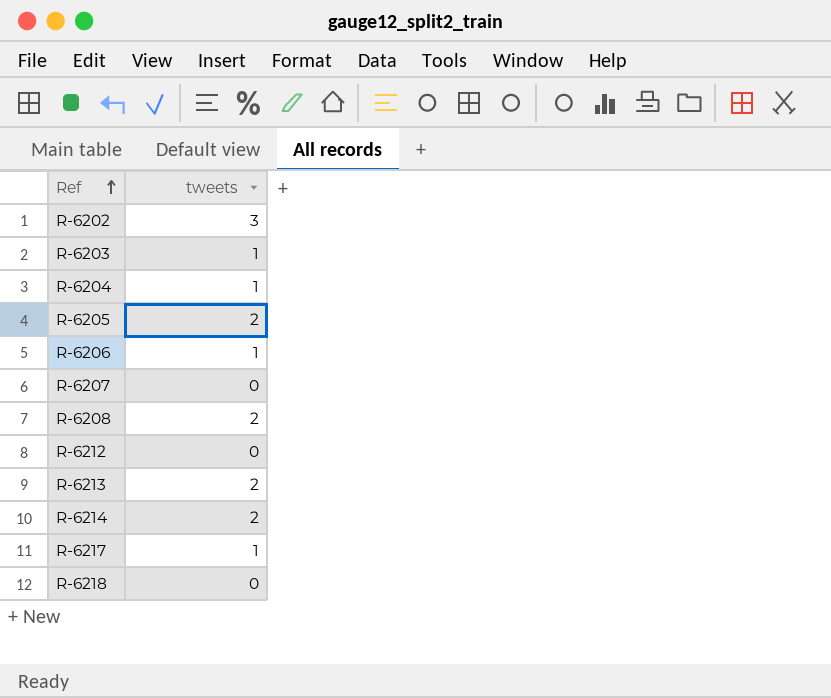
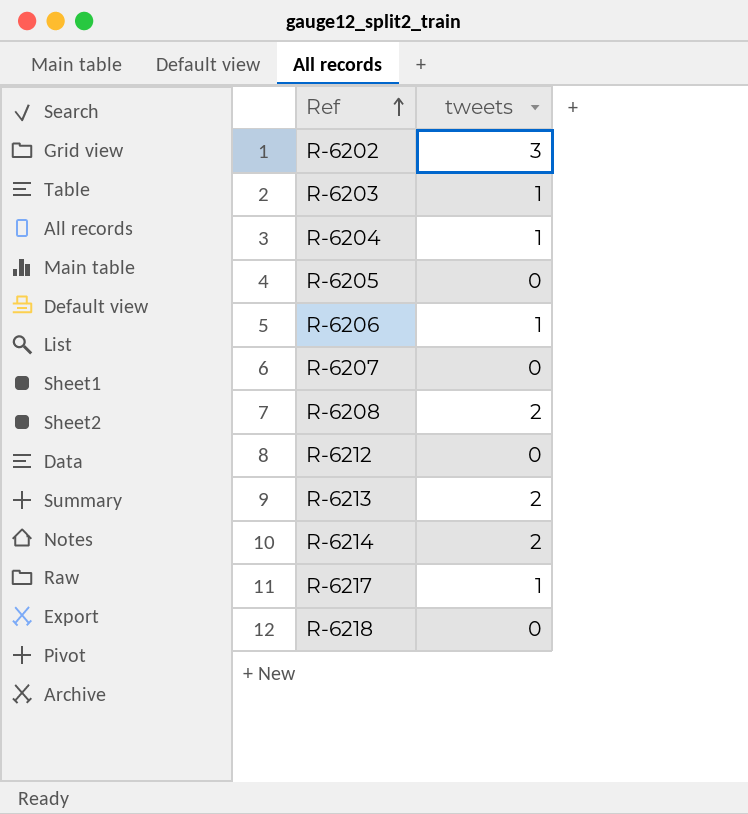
R-6205 | tweets: 2 -> 0

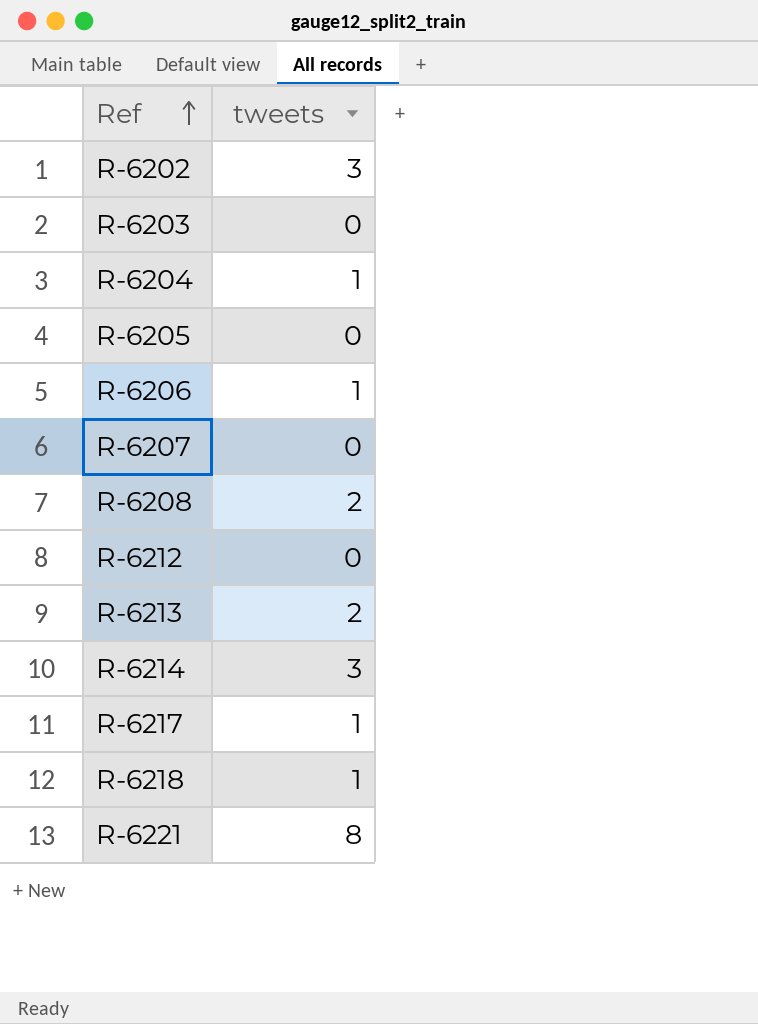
R-6203 | tweets: 1 -> 0
R-6214 | tweets: 2 -> 3
R-6218 | tweets: 0 -> 1
row R-6221: none -> 8

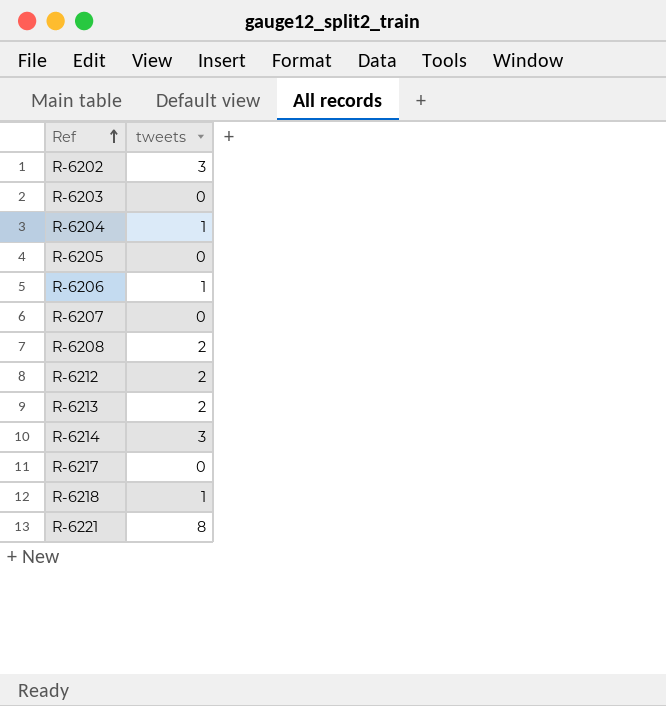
R-6212 | tweets: 0 -> 2
R-6217 | tweets: 1 -> 0

